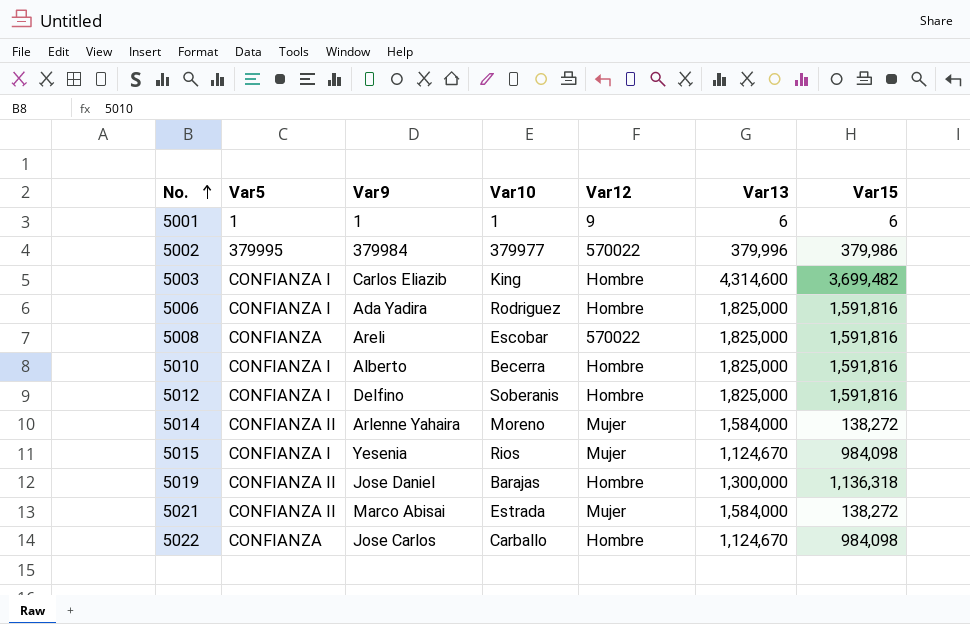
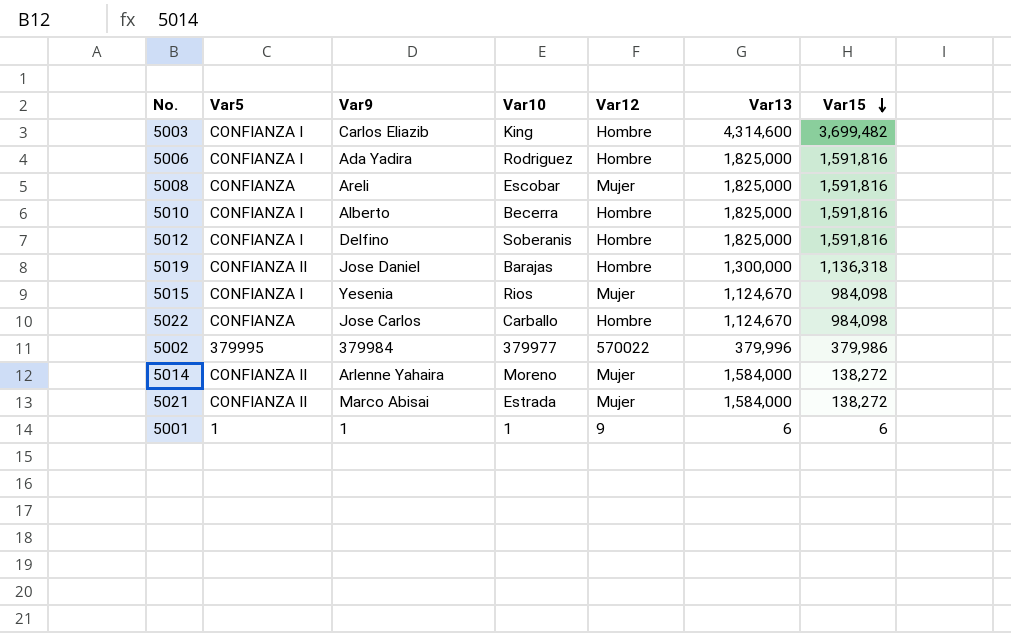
row order: No. ascending -> Var15 descending
5008 | Var12: 570022 -> Mujer

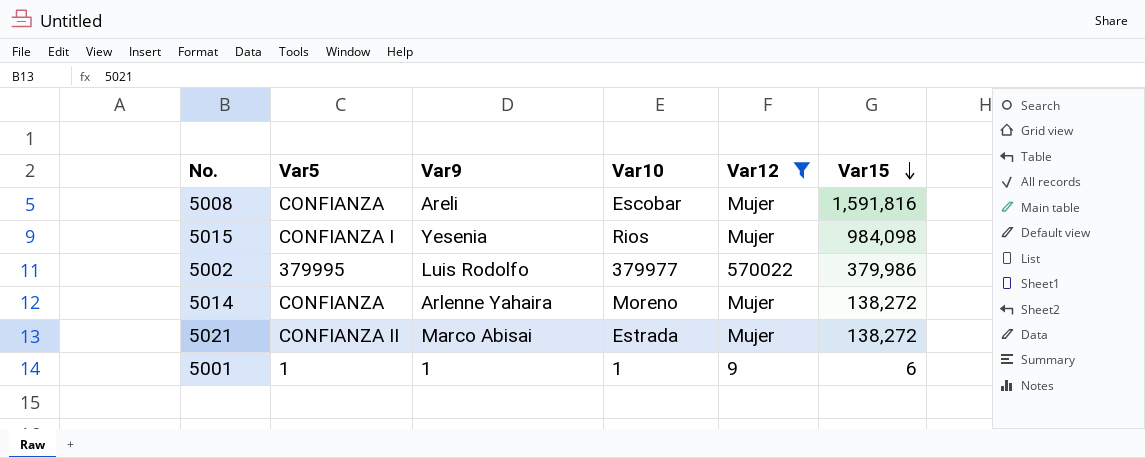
filter: none -> Var12 != Hombre
column Var13 | position: 6 -> none
5002 | Var9: 379984 -> Luis Rodolfo
5014 | Var5: CONFIANZA II -> CONFIANZA

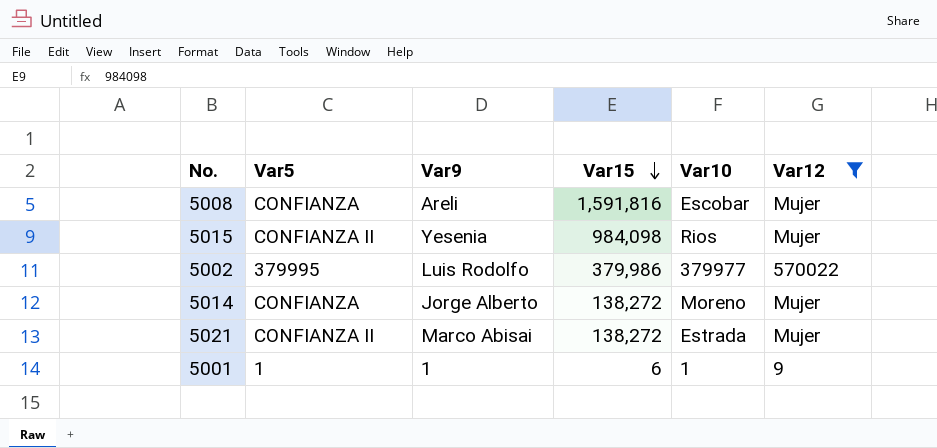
column Var15 | position: 6 -> 4
5015 | Var5: CONFIANZA I -> CONFIANZA II
5014 | Var9: Arlenne Yahaira -> Jorge Alberto

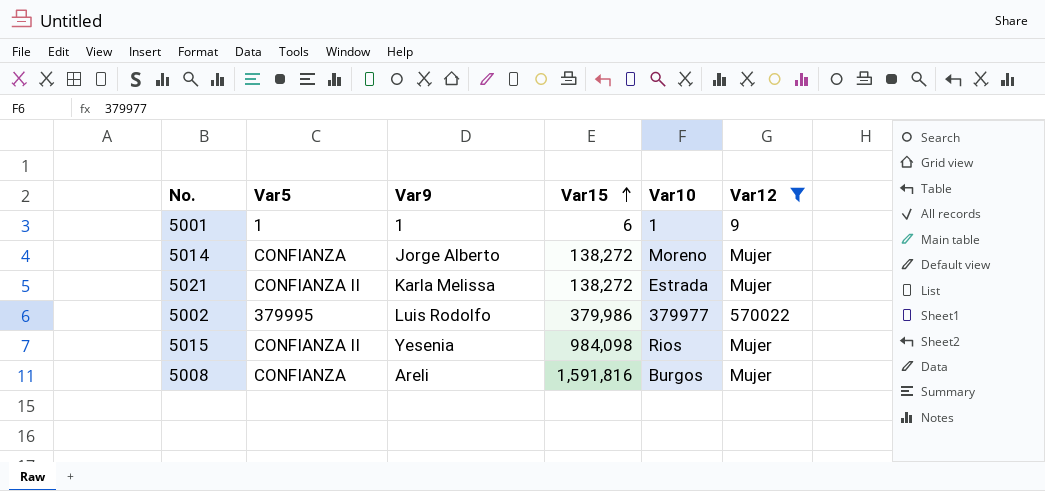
row order: Var15 descending -> Var15 ascending
5021 | Var9: Marco Abisai -> Karla Melissa
5008 | Var10: Escobar -> Burgos

